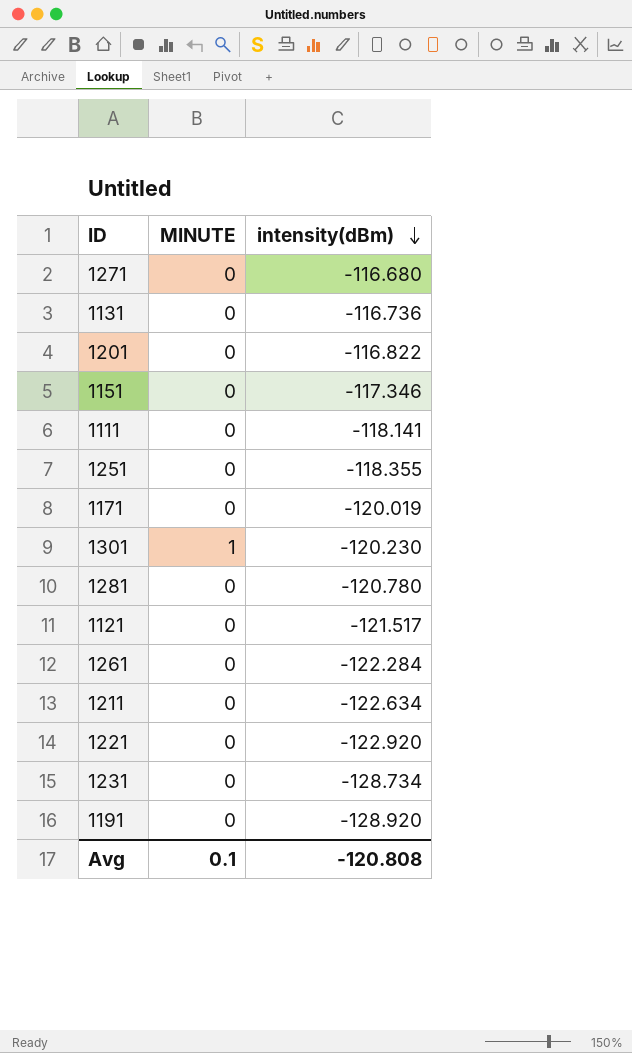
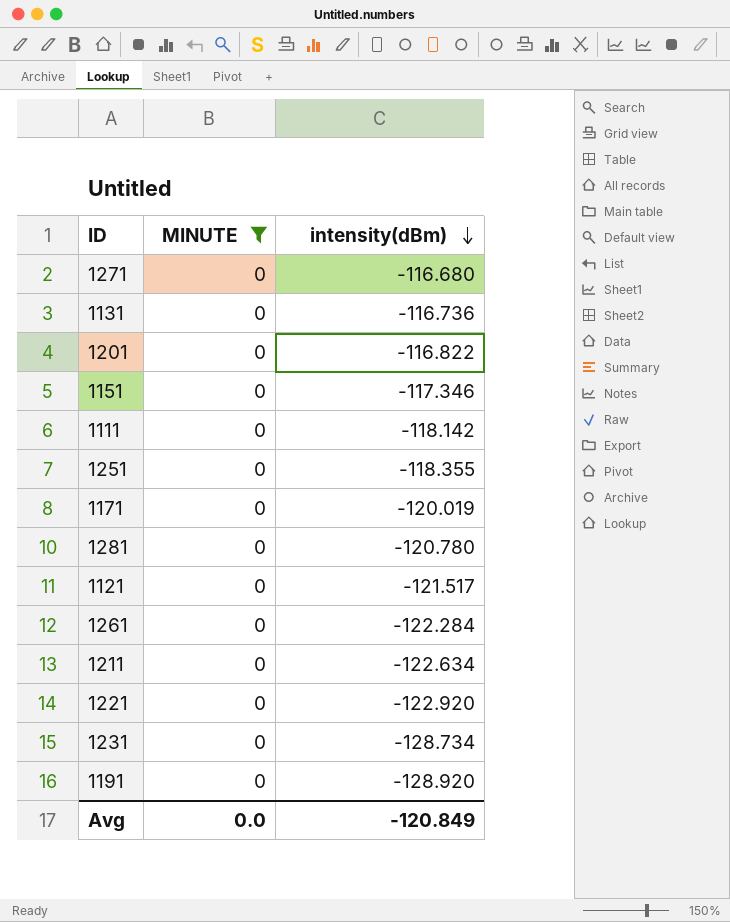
filter: none -> MINUTE = 0
1111 | intensity(dBm): -118.141 -> -118.142
Avg | MINUTE: 0.1 -> 0.0
Avg | intensity(dBm): -120.808 -> -120.849

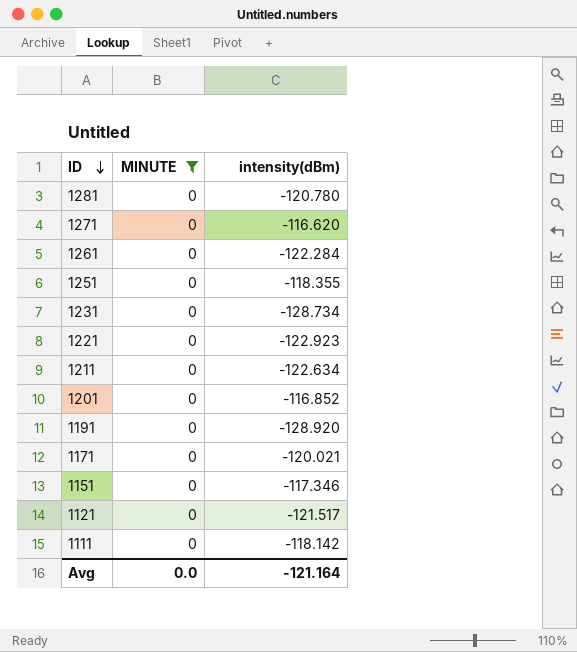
row order: intensity(dBm) descending -> ID descending
row 1131: 0 | -116.736 -> none
1271 | intensity(dBm): -116.680 -> -116.620
1221 | intensity(dBm): -122.920 -> -122.923
1201 | intensity(dBm): -116.822 -> -116.852
1171 | intensity(dBm): -120.019 -> -120.021
Avg | intensity(dBm): -120.849 -> -121.164

